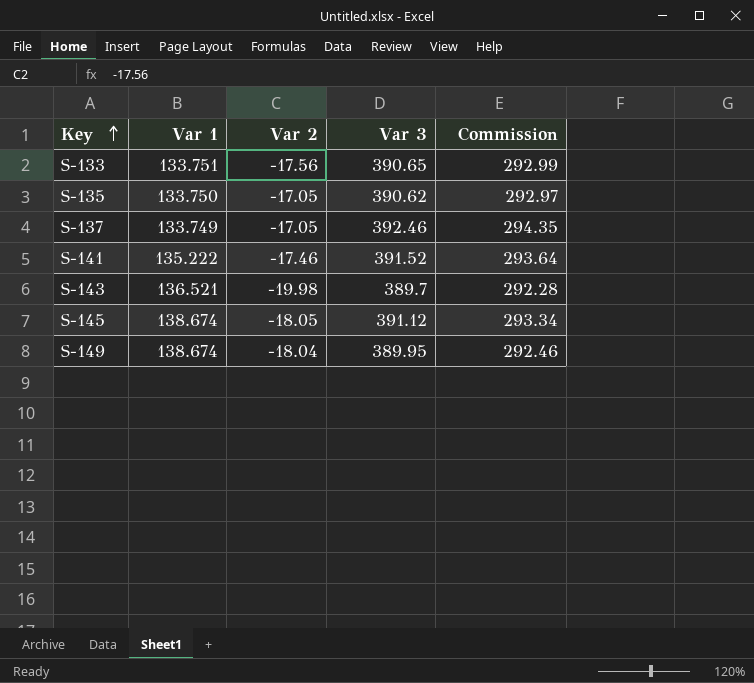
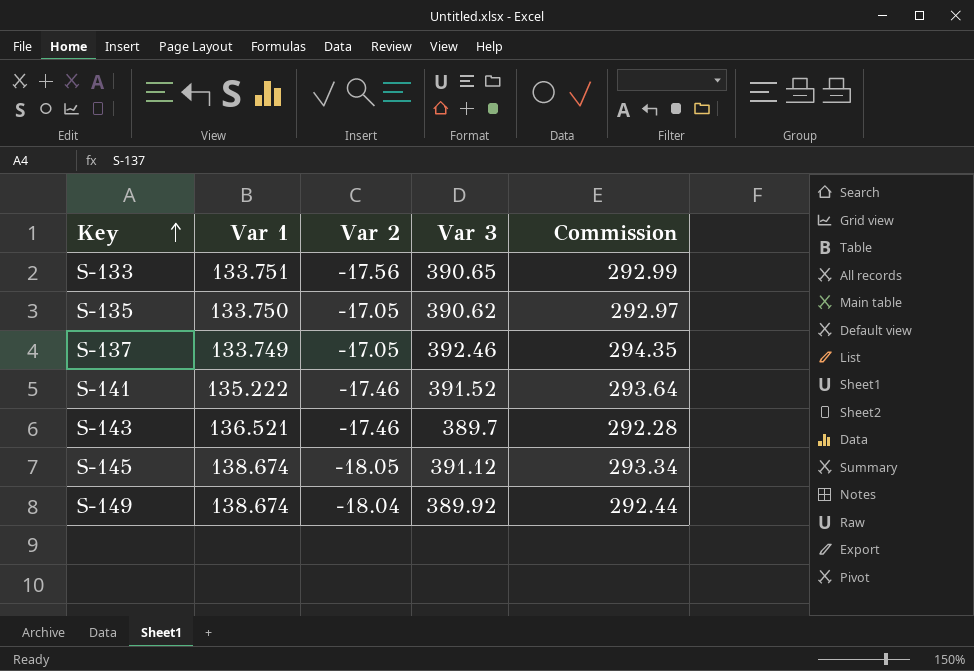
S-143 | Var 2: -19.98 -> -17.46
S-149 | Var 3: 389.95 -> 389.92
S-149 | Commission: 292.46 -> 292.44

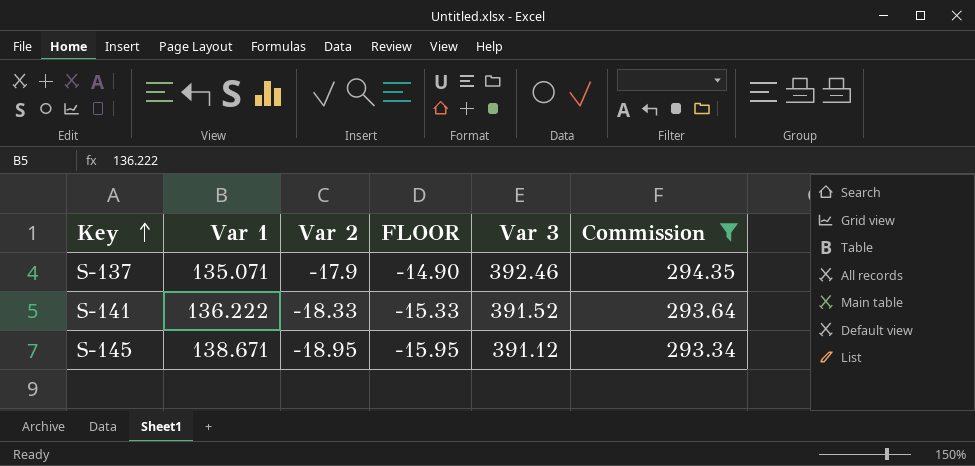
filter: none -> Commission >= 293.34
column FLOOR | formula: none -> [Var 2] + 3
S-137 | Var 1: 133.749 -> 135.071
S-137 | Var 2: -17.05 -> -17.9
S-141 | Var 1: 135.222 -> 136.222
S-141 | Var 2: -17.46 -> -18.33
S-145 | Var 1: 138.674 -> 138.671
S-145 | Var 2: -18.05 -> -18.95

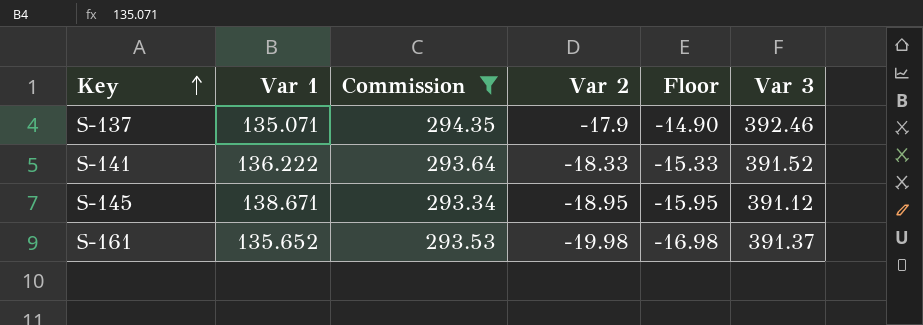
column Commission | position: 6 -> 3
column name: FLOOR -> Floor
row S-161: none -> 135.652 | 293.53 | -19.98 | -16.98 | 391.37

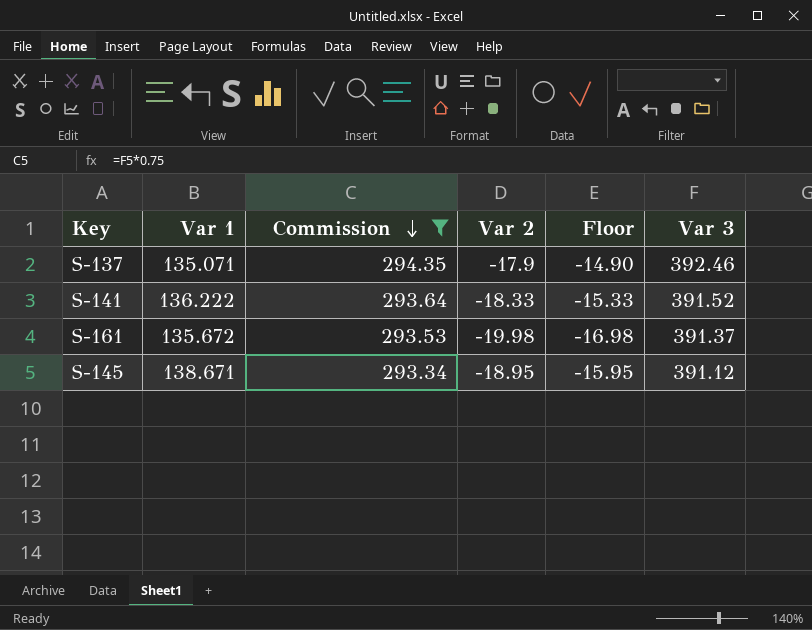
row order: Key ascending -> Commission descending
S-161 | Var 1: 135.652 -> 135.672

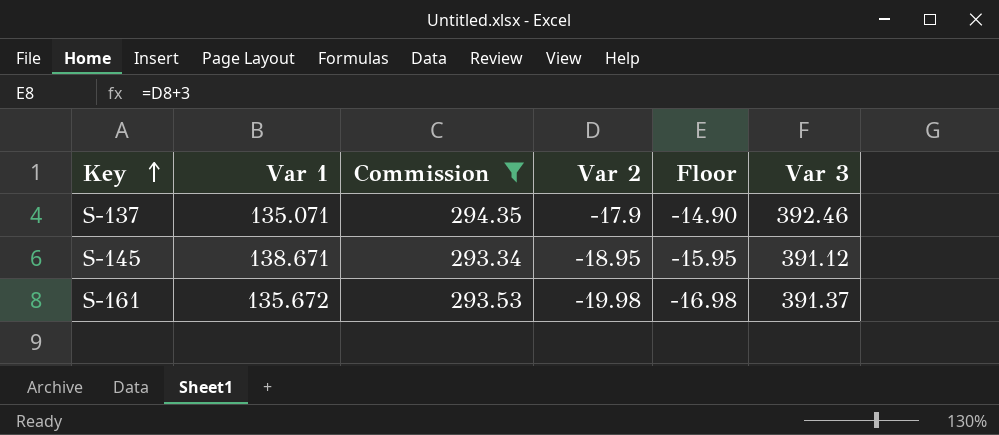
row order: Commission descending -> Key ascending
row S-141: 136.222 | 293.64 | -18.33 | -15.33 | 391.52 -> none

